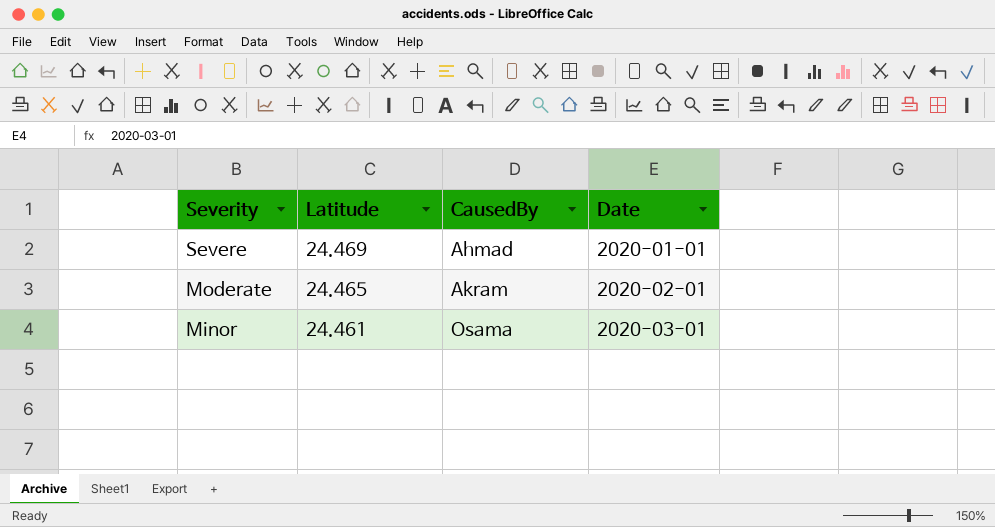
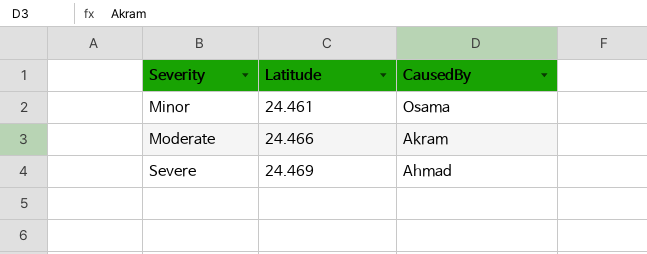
row order: Severity descending -> Severity ascending
column Date | position: 4 -> none
Moderate | Latitude: 24.465 -> 24.466

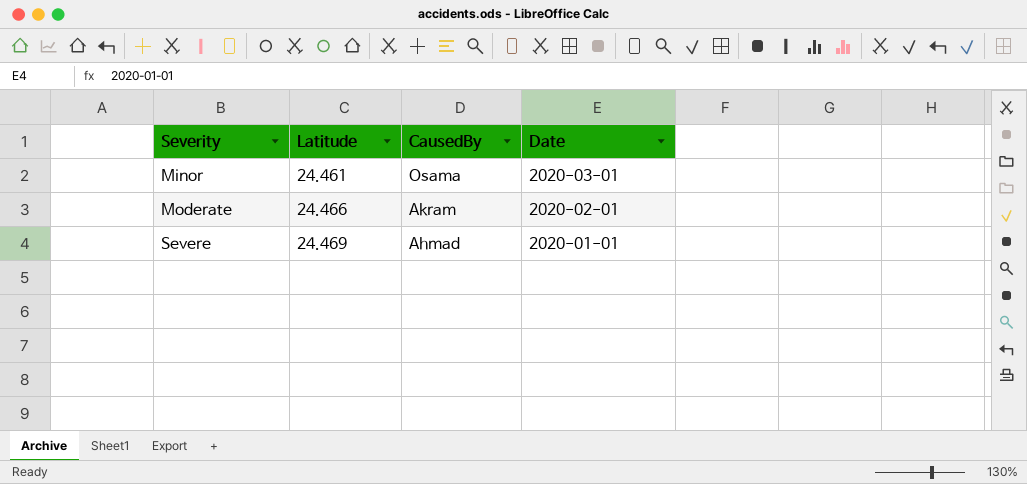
column Date | position: none -> 4

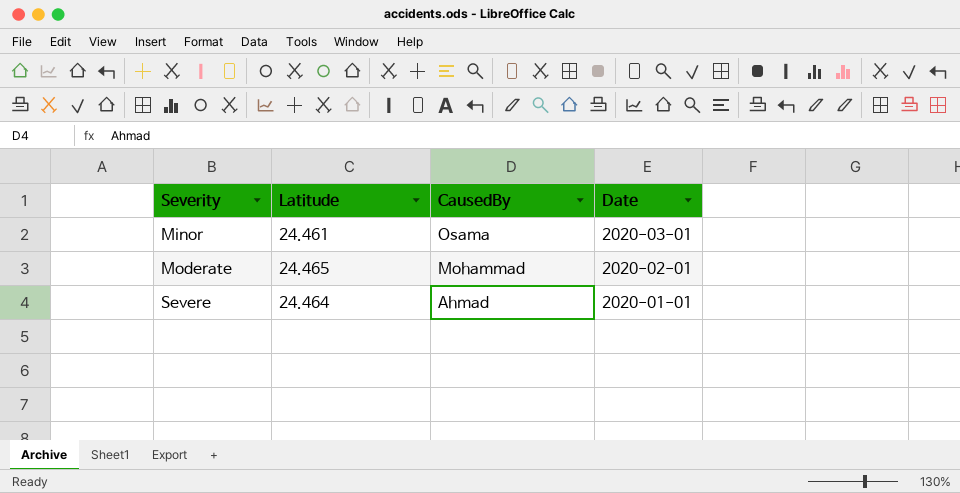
Moderate | Latitude: 24.466 -> 24.465
Moderate | CausedBy: Akram -> Mohammad
Severe | Latitude: 24.469 -> 24.464

